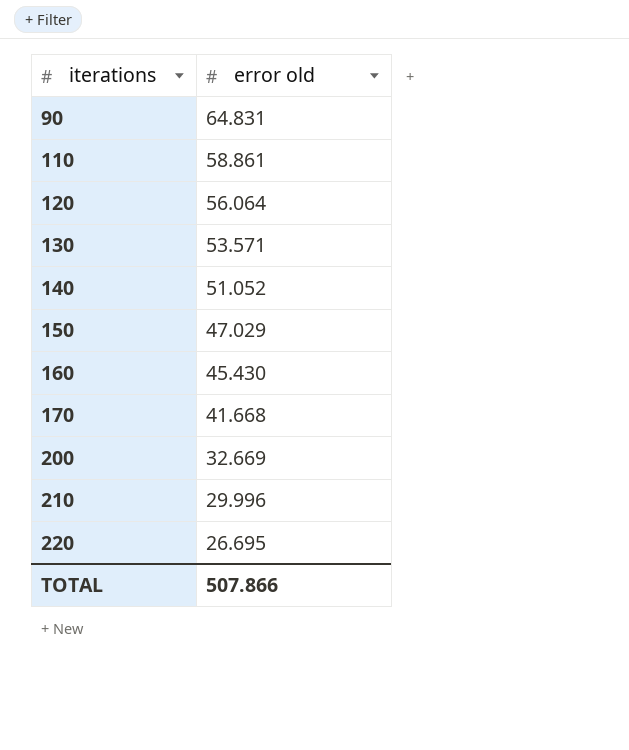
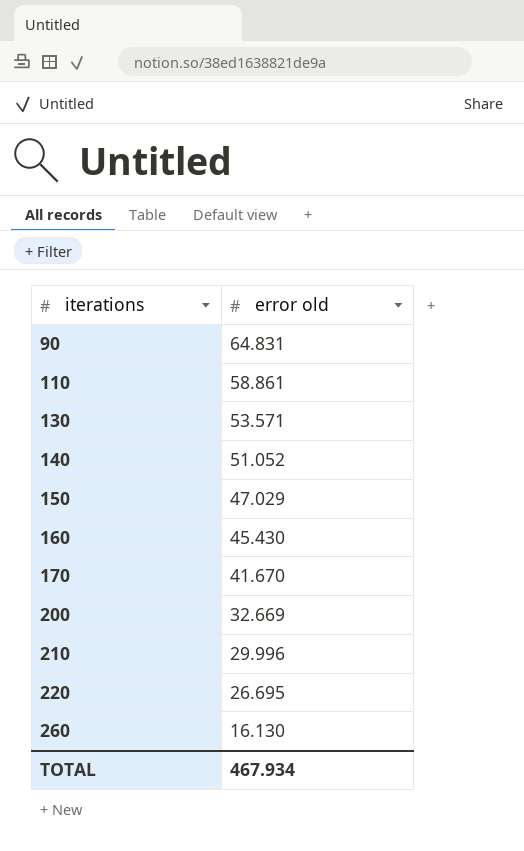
row 120: 56.064 -> none
170 | error old: 41.668 -> 41.670
row 260: none -> 16.130
TOTAL | error old: 507.866 -> 467.934

